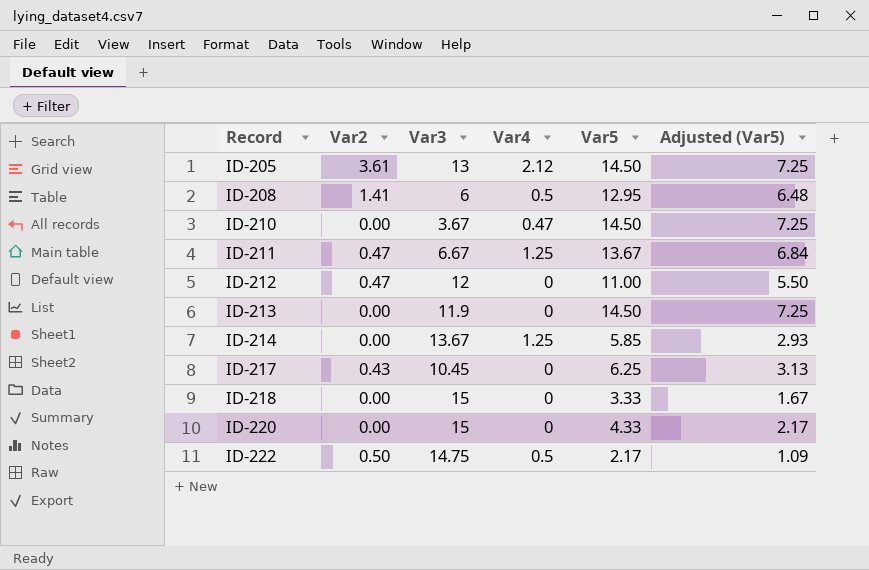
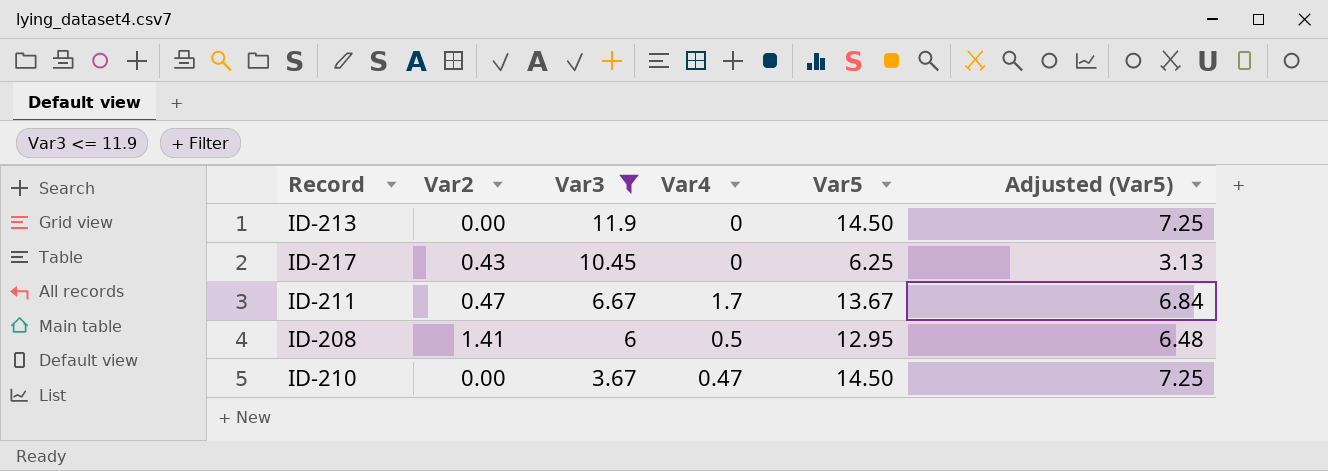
filter: none -> Var3 <= 11.9
row order: Record ascending -> Var3 descending
ID-211 | Var4: 1.25 -> 1.7

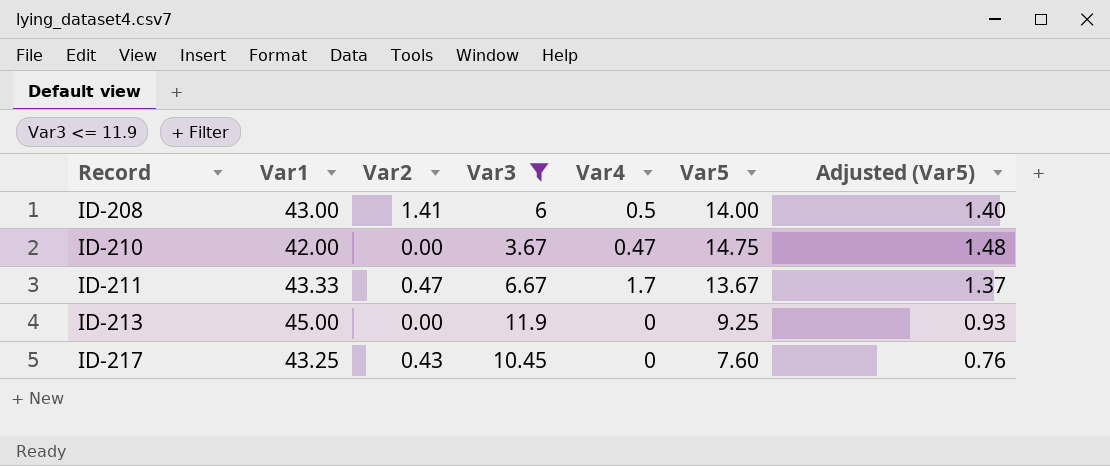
row order: Var3 descending -> Record ascending
column Var1 | position: none -> 2
column Adjusted (Var5) | formula: [Var5] * 0.5 -> [Var5] * 0.1
ID-208 | Var5: 12.95 -> 14.00
ID-210 | Var5: 14.50 -> 14.75
ID-213 | Var5: 14.50 -> 9.25
ID-217 | Var5: 6.25 -> 7.60

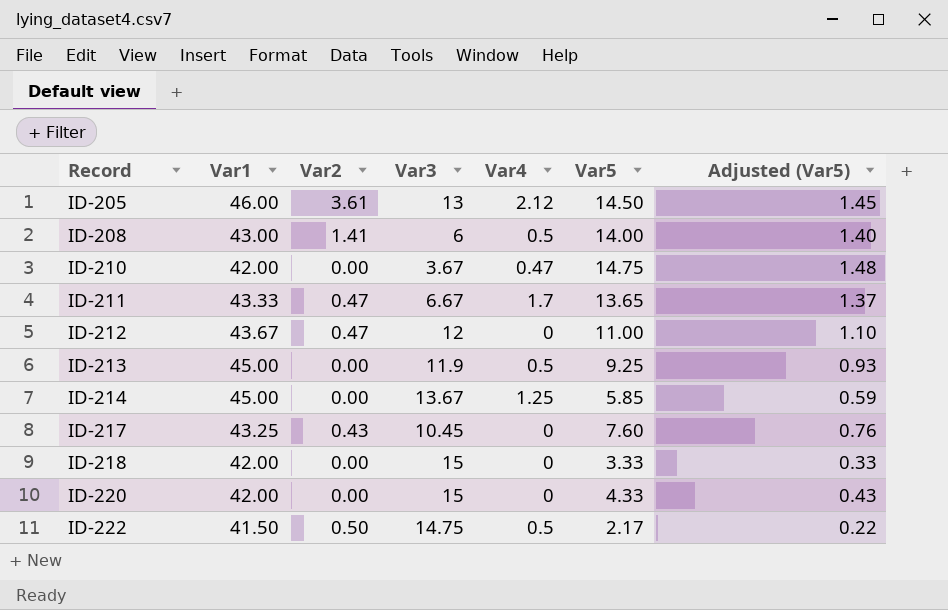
filter: Var3 <= 11.9 -> none
ID-211 | Var5: 13.67 -> 13.65
ID-213 | Var4: 0 -> 0.5

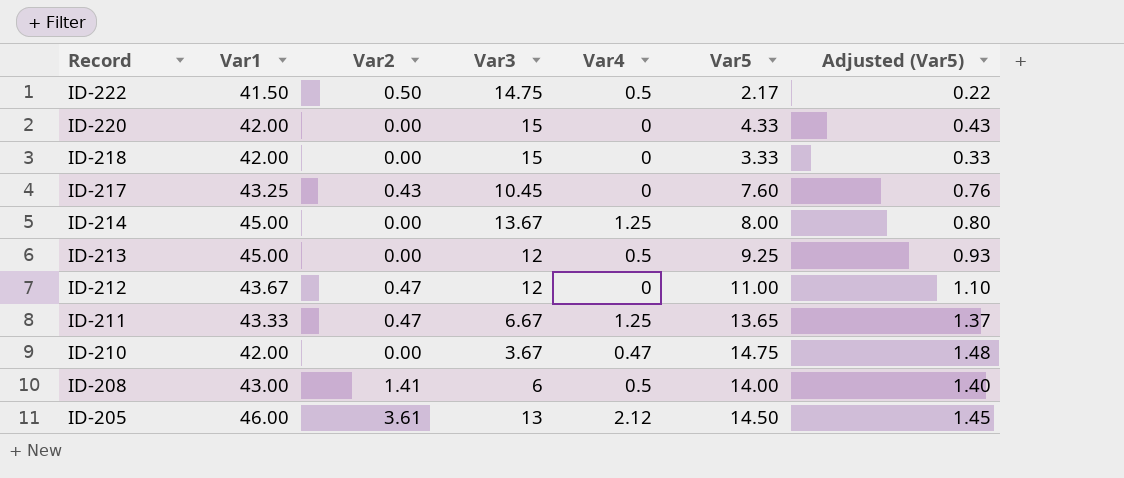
row order: Record ascending -> Record descending
ID-214 | Var5: 5.85 -> 8.00
ID-214 | Adjusted (Var5): 0.59 -> 0.80
ID-213 | Var3: 11.9 -> 12
ID-211 | Var4: 1.7 -> 1.25

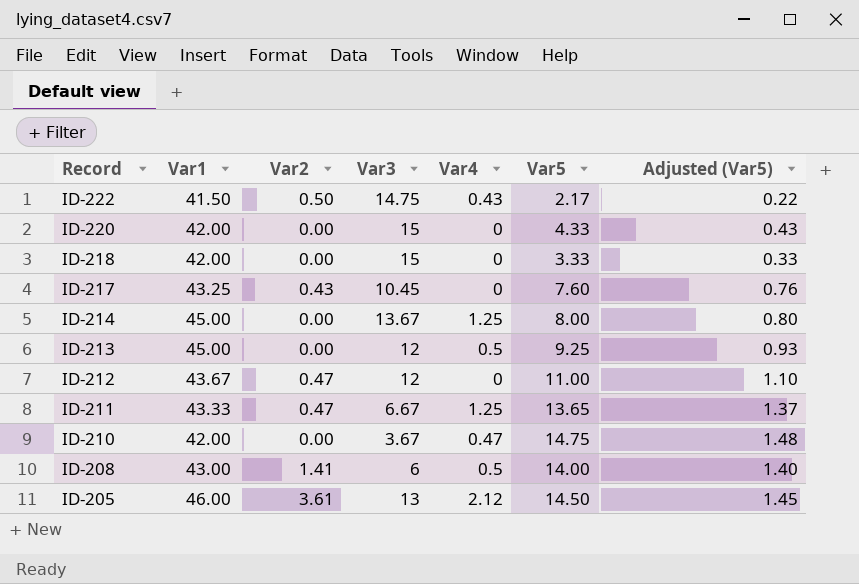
ID-222 | Var4: 0.5 -> 0.43

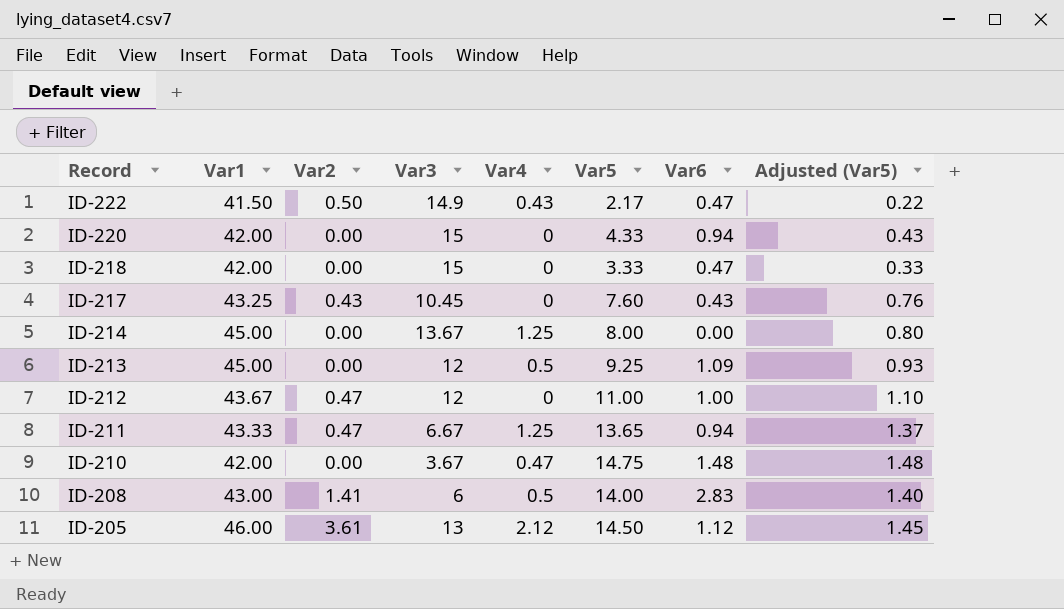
column Var6 | position: none -> 7
ID-222 | Var3: 14.75 -> 14.9

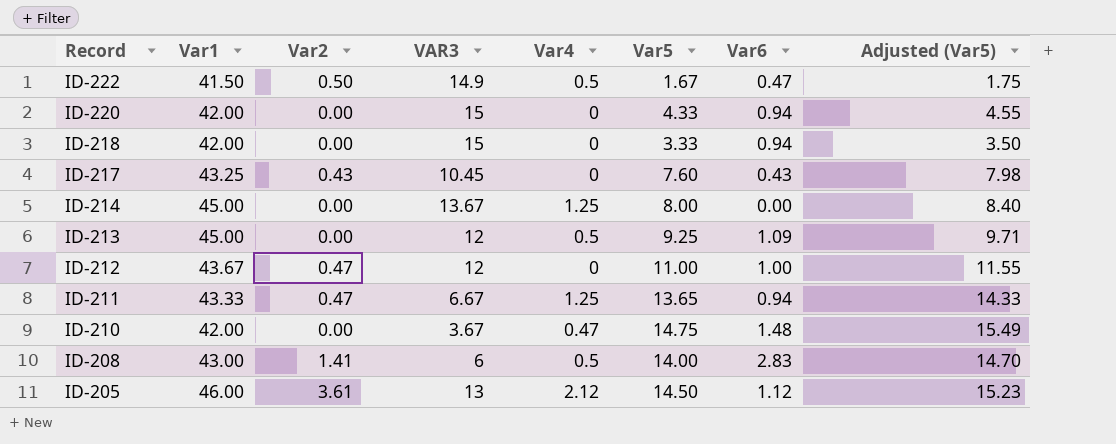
column name: Var3 -> VAR3
column Adjusted (Var5) | formula: [Var5] * 0.1 -> [Var5] * 1.05
ID-222 | Var4: 0.43 -> 0.5
ID-222 | Var5: 2.17 -> 1.67
ID-218 | Var6: 0.47 -> 0.94

